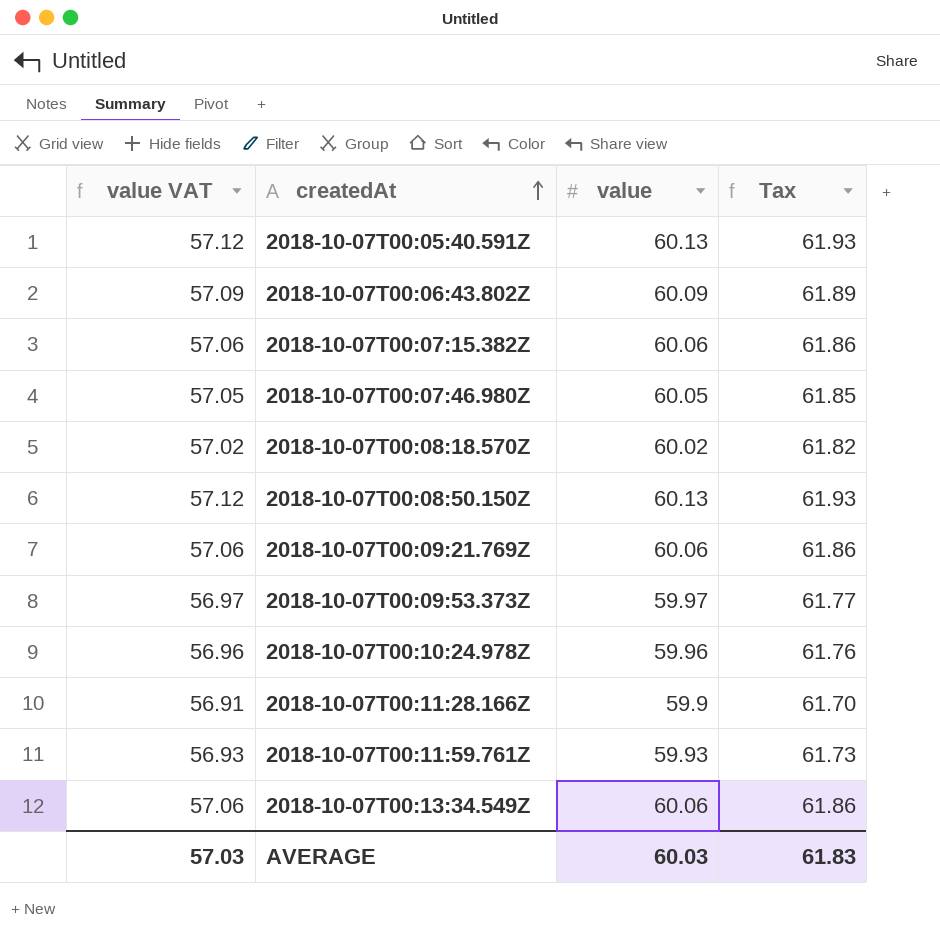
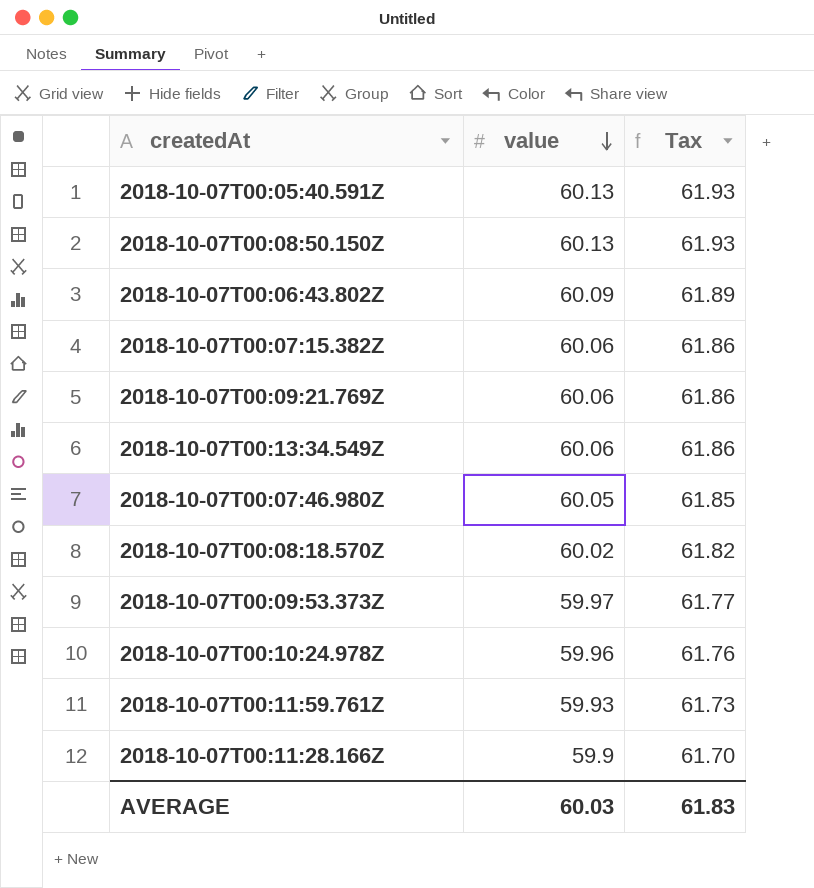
row order: createdAt ascending -> value descending
column value VAT | formula: [value] * 0.95 -> none

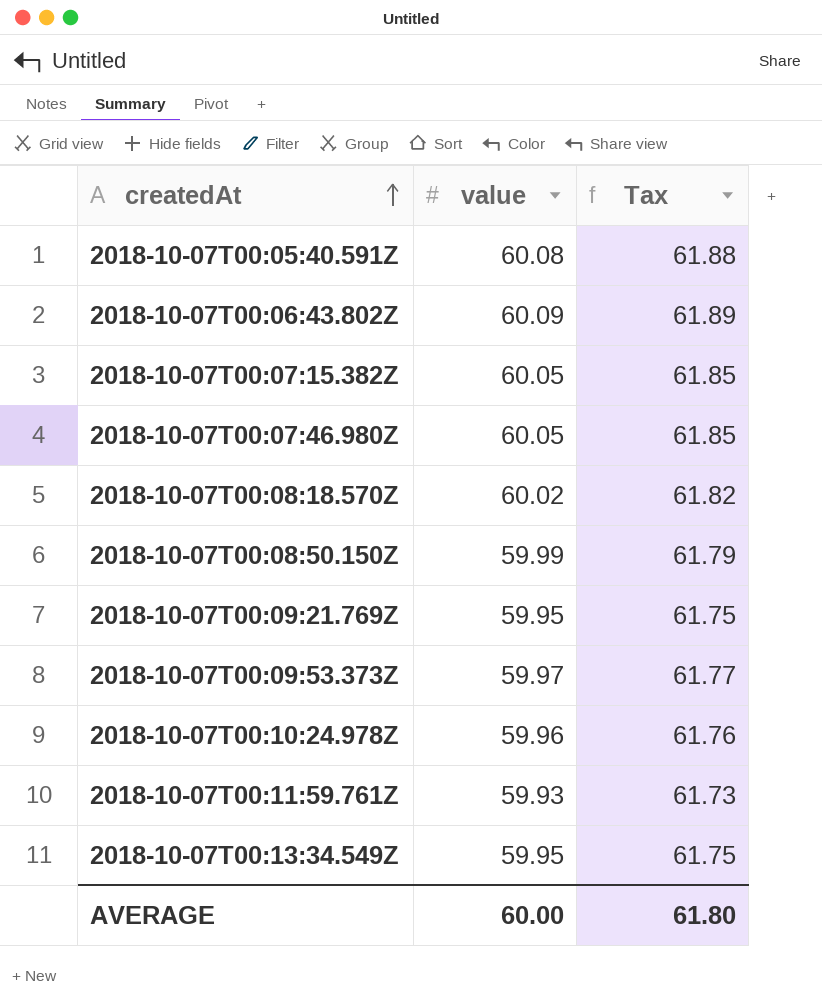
row order: value descending -> createdAt ascending
row 2018-10-07T00:11:28.166Z: 59.9 | 61.70 -> none
2018-10-07T00:05:40.591Z | value: 60.13 -> 60.08
2018-10-07T00:05:40.591Z | Tax: 61.93 -> 61.88
2018-10-07T00:07:15.382Z | value: 60.06 -> 60.05
2018-10-07T00:07:15.382Z | Tax: 61.86 -> 61.85
2018-10-07T00:08:50.150Z | value: 60.13 -> 59.99
2018-10-07T00:08:50.150Z | Tax: 61.93 -> 61.79
2018-10-07T00:09:21.769Z | value: 60.06 -> 59.95
2018-10-07T00:09:21.769Z | Tax: 61.86 -> 61.75
2018-10-07T00:13:34.549Z | value: 60.06 -> 59.95
2018-10-07T00:13:34.549Z | Tax: 61.86 -> 61.75
AVERAGE | value: 60.03 -> 60.00
AVERAGE | Tax: 61.83 -> 61.80

